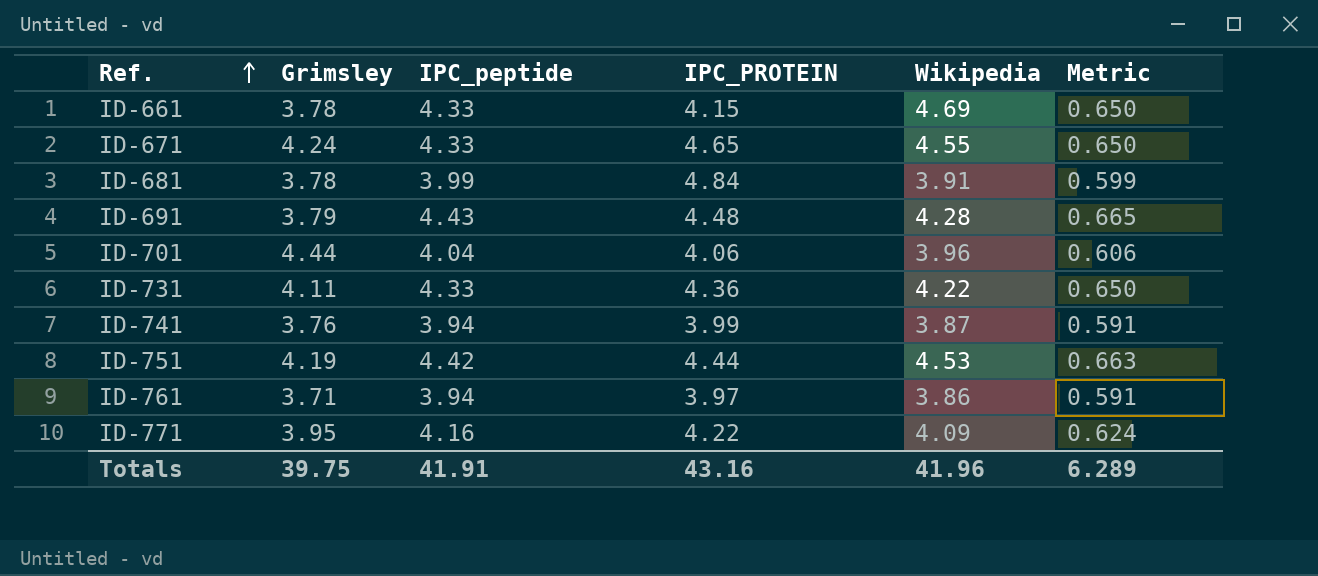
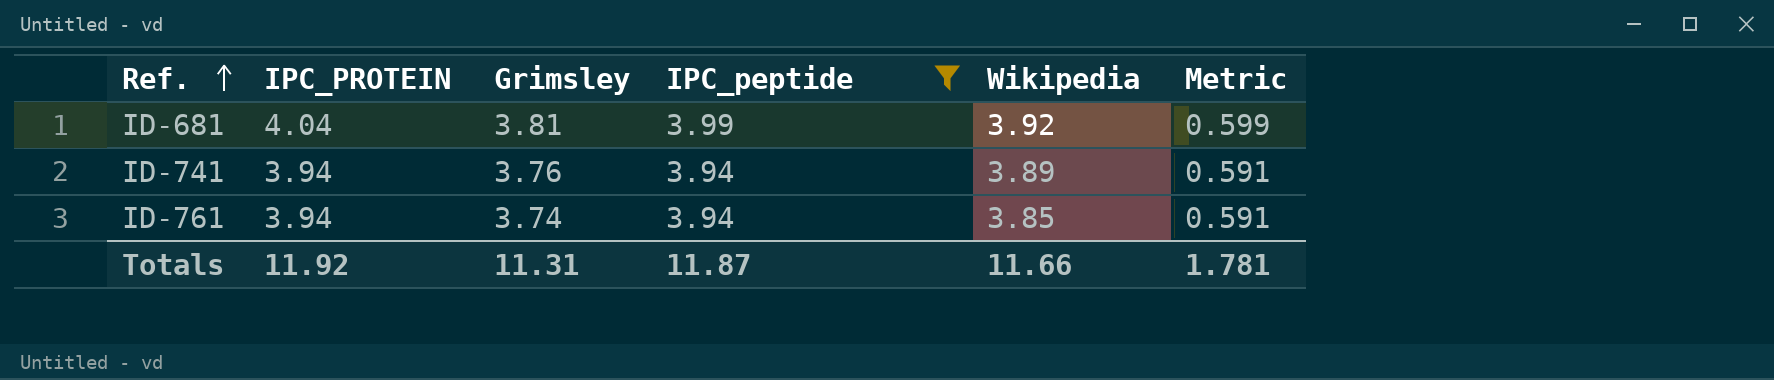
filter: none -> IPC_peptide <= 3.99
column IPC_PROTEIN | position: 4 -> 2
ID-681 | IPC_PROTEIN: 4.84 -> 4.04
ID-681 | Grimsley: 3.78 -> 3.81
ID-681 | Wikipedia: 3.91 -> 3.92
ID-741 | IPC_PROTEIN: 3.99 -> 3.94
ID-741 | Wikipedia: 3.87 -> 3.89
ID-761 | IPC_PROTEIN: 3.97 -> 3.94
ID-761 | Grimsley: 3.71 -> 3.74
ID-761 | Wikipedia: 3.86 -> 3.85
Totals | IPC_PROTEIN: 43.16 -> 11.92
Totals | Grimsley: 39.75 -> 11.31
Totals | IPC_peptide: 41.91 -> 11.87
Totals | Wikipedia: 41.96 -> 11.66
Totals | Metric: 6.289 -> 1.781

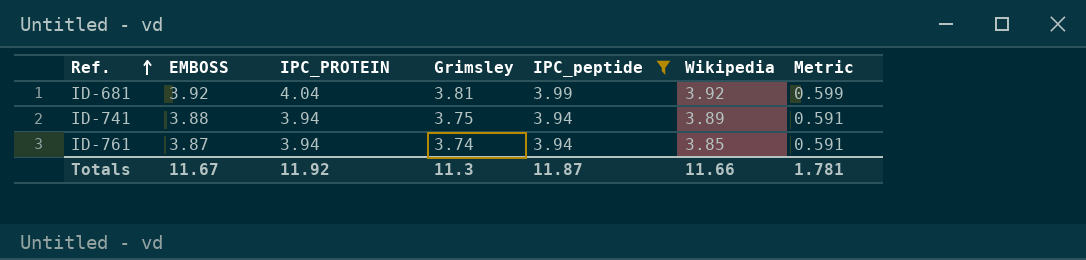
column EMBOSS | position: none -> 2
ID-741 | Grimsley: 3.76 -> 3.75
Totals | Grimsley: 11.31 -> 11.3

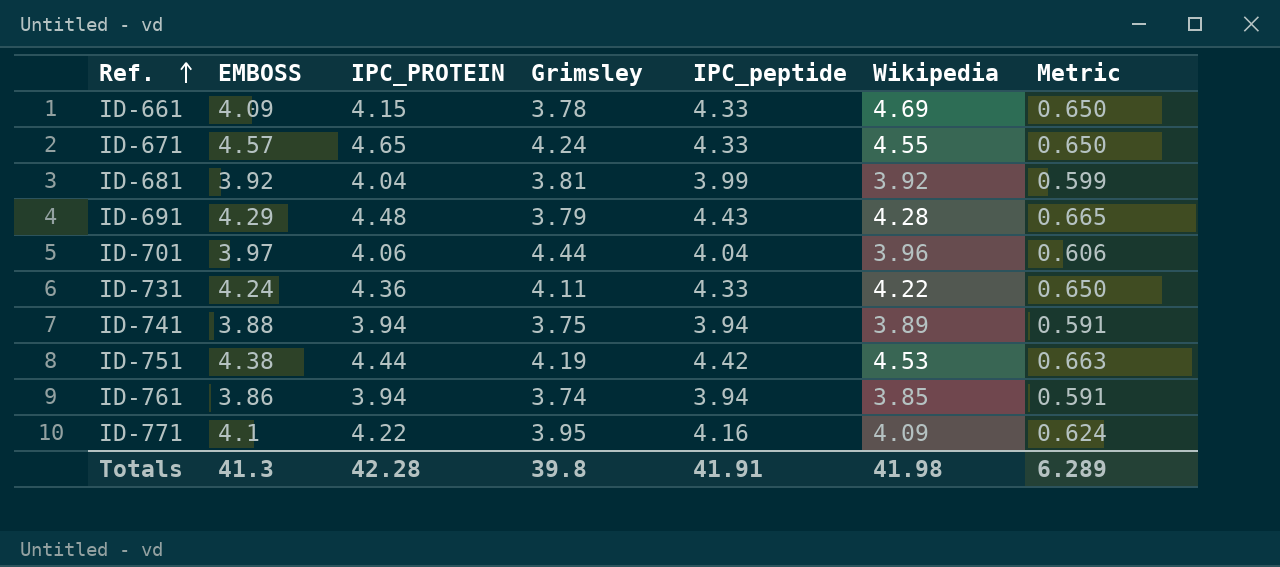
filter: IPC_peptide <= 3.99 -> none
ID-761 | EMBOSS: 3.87 -> 3.86
Totals | EMBOSS: 11.67 -> 41.3
Totals | IPC_PROTEIN: 11.92 -> 42.28
Totals | Grimsley: 11.3 -> 39.8
Totals | IPC_peptide: 11.87 -> 41.91
Totals | Wikipedia: 11.66 -> 41.98
Totals | Metric: 1.781 -> 6.289

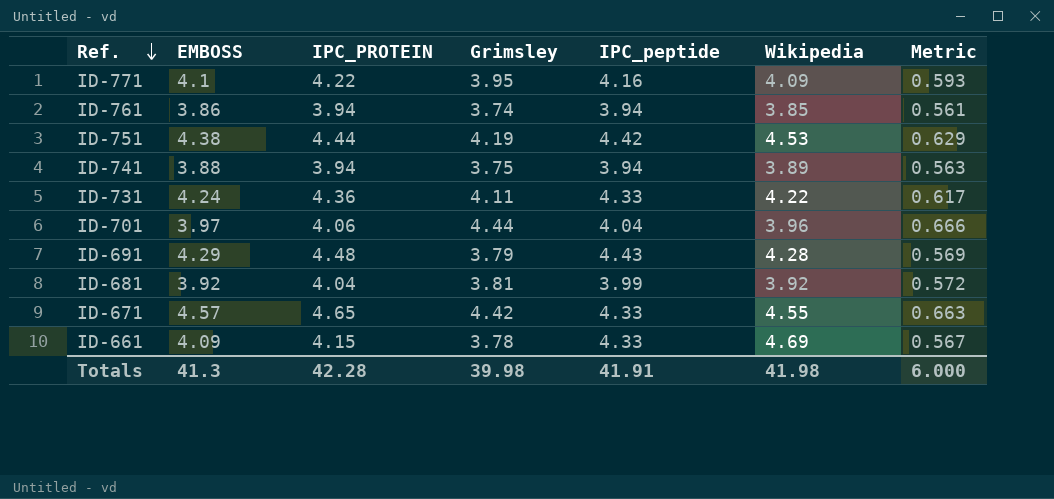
row order: Ref. ascending -> Ref. descending
column Metric | formula: [IPC_peptide] * 0.15 -> [Grimsley] * 0.15
ID-671 | Grimsley: 4.24 -> 4.42
Totals | Grimsley: 39.8 -> 39.98
Totals | Metric: 6.289 -> 6.000

